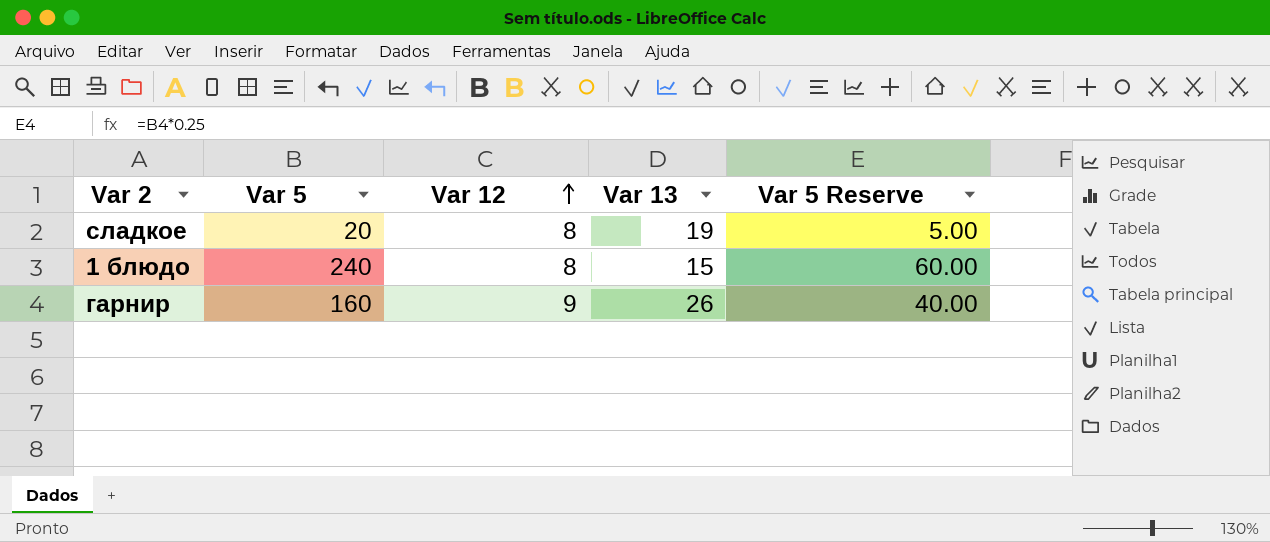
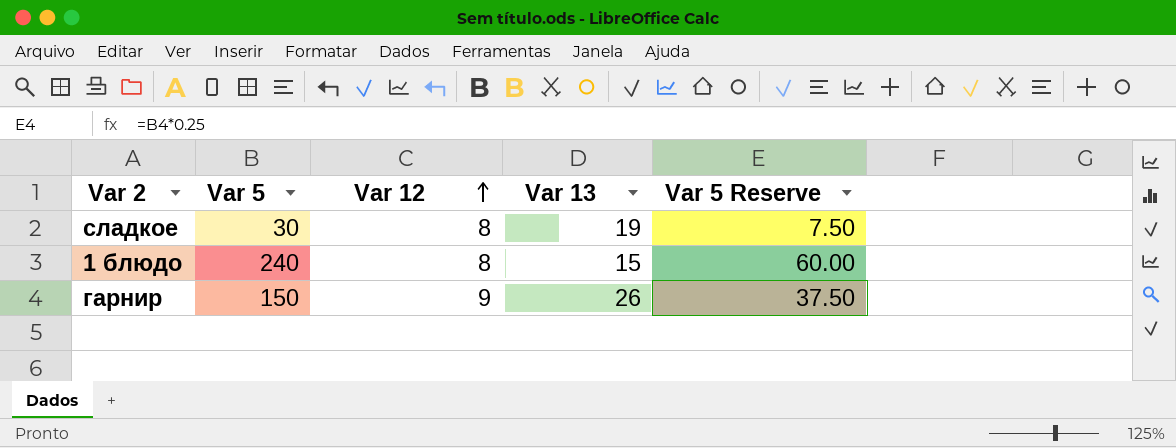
сладкое | Var 5: 20 -> 30
сладкое | Var 5 Reserve: 5.00 -> 7.50
гарнир | Var 5: 160 -> 150
гарнир | Var 5 Reserve: 40.00 -> 37.50

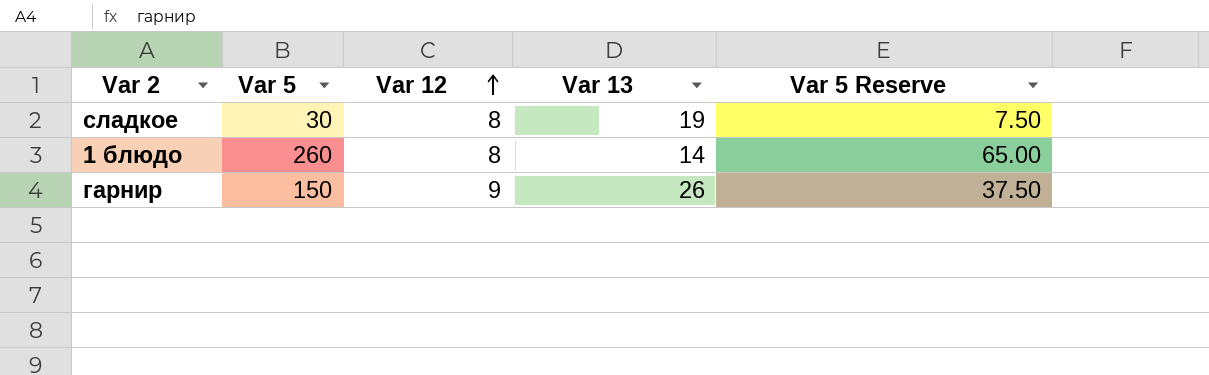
1 блюдо | Var 5: 240 -> 260
1 блюдо | Var 13: 15 -> 14
1 блюдо | Var 5 Reserve: 60.00 -> 65.00

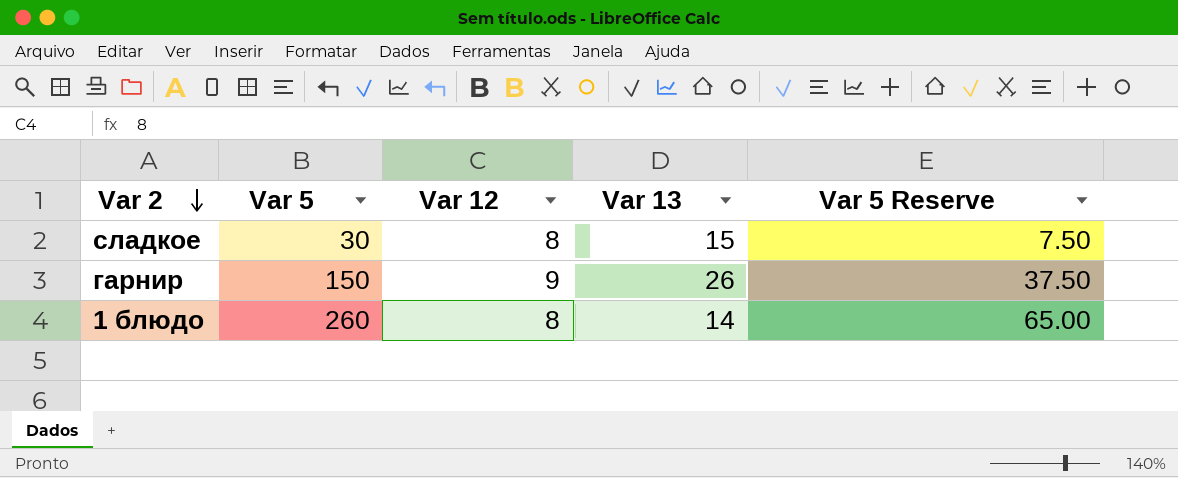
row order: Var 12 ascending -> Var 2 descending
сладкое | Var 13: 19 -> 15

